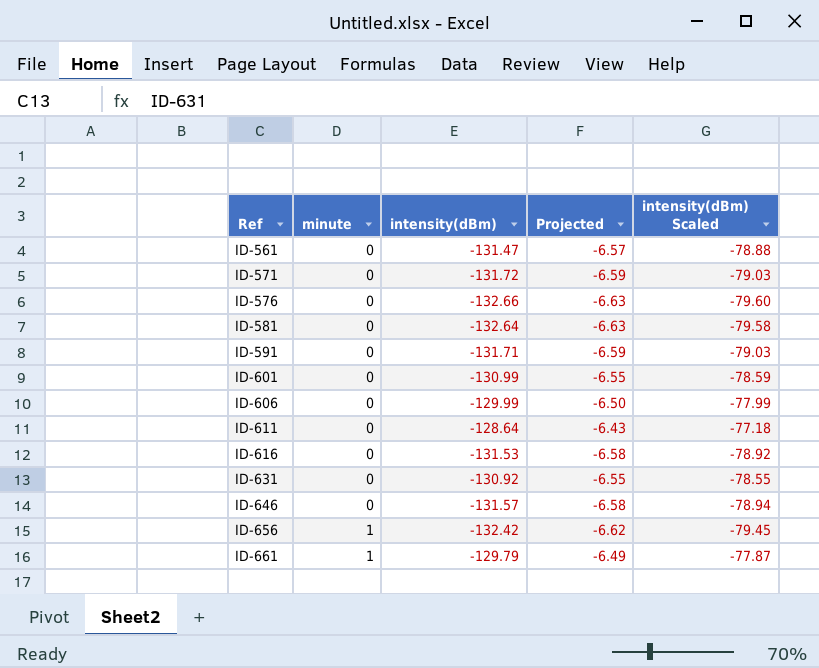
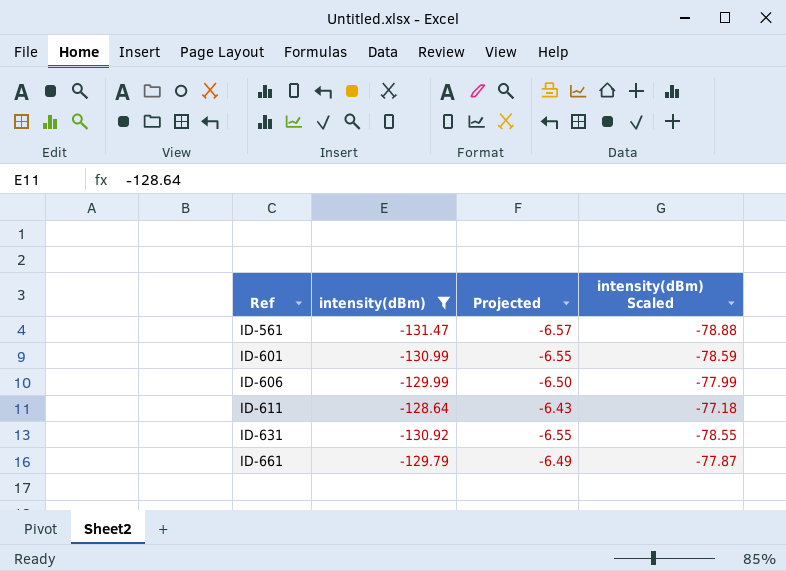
filter: none -> intensity(dBm) >= -131.47
column minute | position: 2 -> none

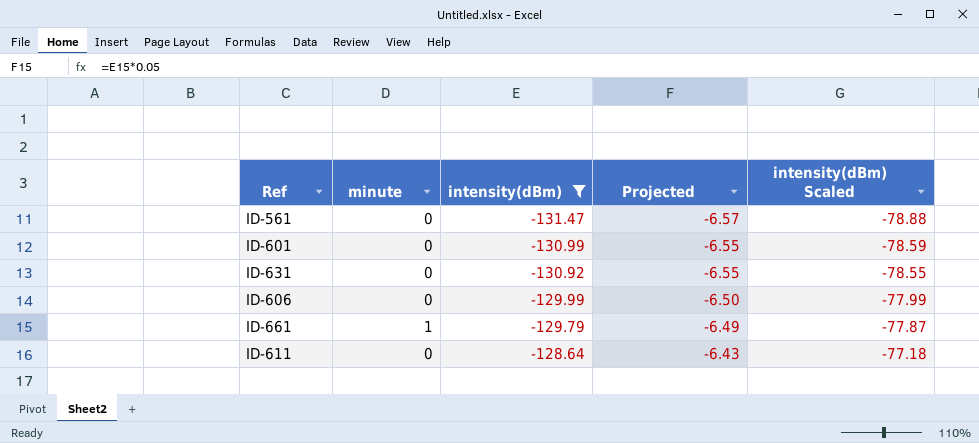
row order: Ref ascending -> intensity(dBm) ascending
column minute | position: none -> 2

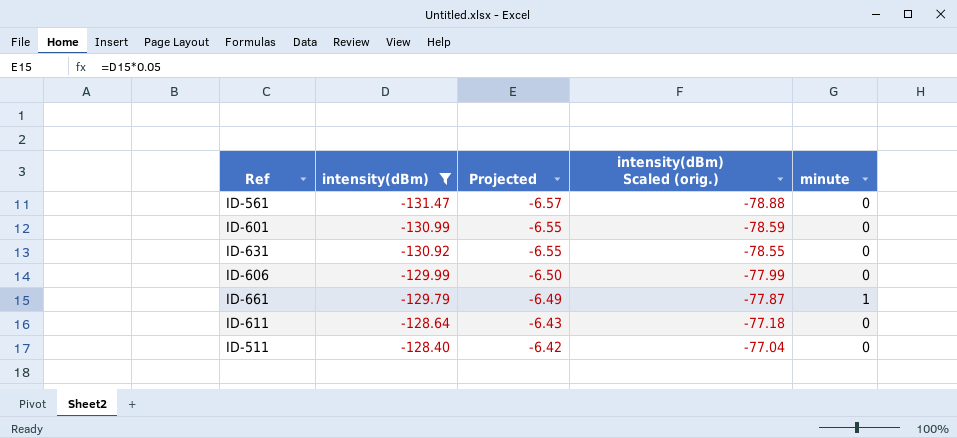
column name: intensity(dBm) Scaled -> intensity(dBm) Scaled (orig.)
column minute | position: 2 -> 5
row ID-511: none -> -128.40 | -6.42 | -77.04 | 0

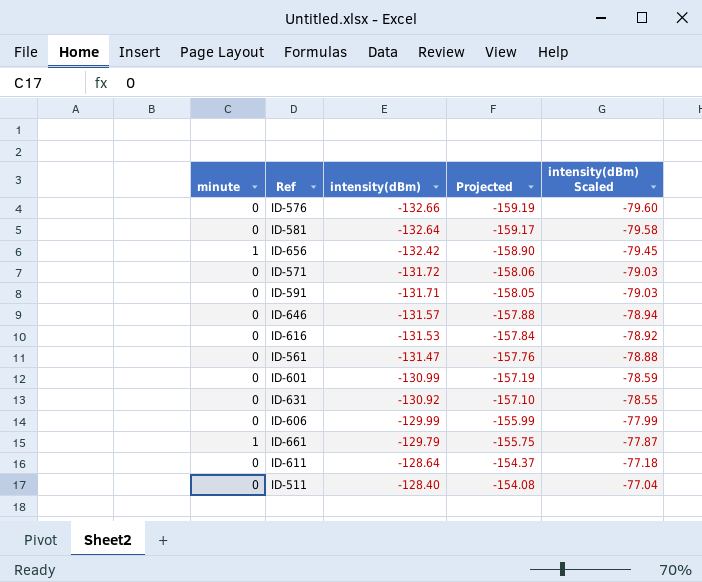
filter: intensity(dBm) >= -131.47 -> none
column minute | position: 5 -> 1
column Projected | formula: [intensity(dBm)] * 0.05 -> [intensity(dBm)] * 1.2
column name: intensity(dBm) Scaled (orig.) -> intensity(dBm) Scaled

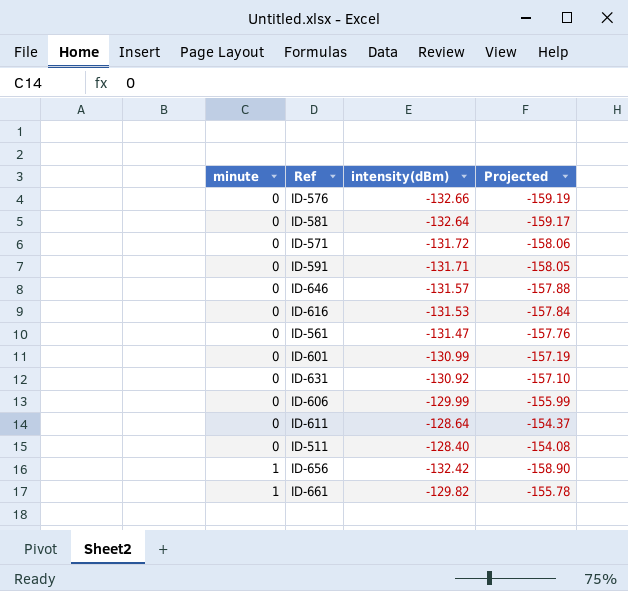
row order: intensity(dBm) ascending -> minute ascending
column intensity(dBm) Scaled | formula: [intensity(dBm)] * 0.6 -> none
ID-661 | intensity(dBm): -129.79 -> -129.82
ID-661 | Projected: -155.75 -> -155.78

